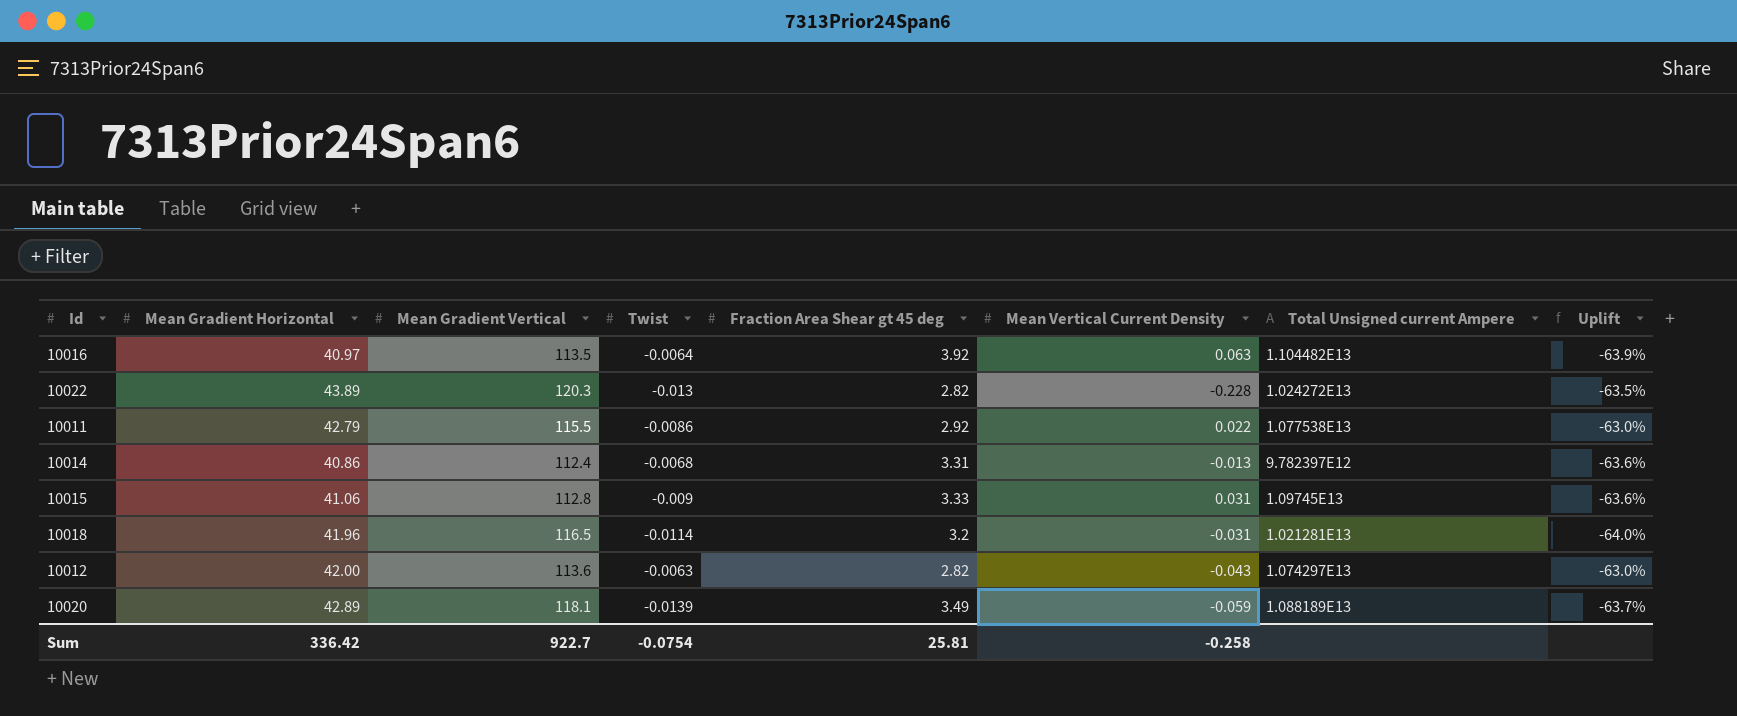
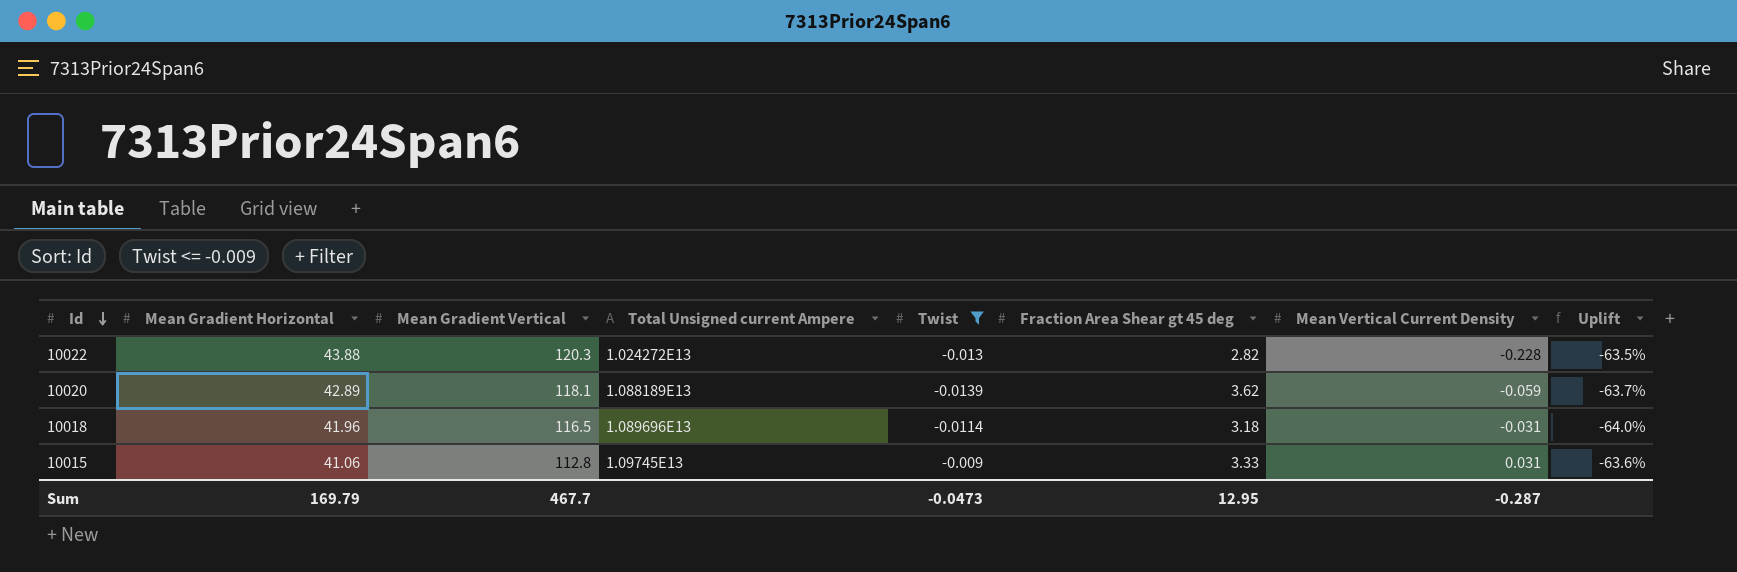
filter: none -> Twist <= -0.009
row order: none -> Id descending
column Total Unsigned current Ampere | position: 7 -> 4
10022 | Mean Gradient Horizontal: 43.89 -> 43.88
10020 | Fraction Area Shear gt 45 deg: 3.49 -> 3.62
10018 | Total Unsigned current Ampere: 1.021281E13 -> 1.089696E13
10018 | Fraction Area Shear gt 45 deg: 3.2 -> 3.18
Sum | Mean Gradient Horizontal: 336.42 -> 169.79
Sum | Mean Gradient Vertical: 922.7 -> 467.7
Sum | Twist: -0.0754 -> -0.0473
Sum | Fraction Area Shear gt 45 deg: 25.81 -> 12.95
Sum | Mean Vertical Current Density: -0.258 -> -0.287

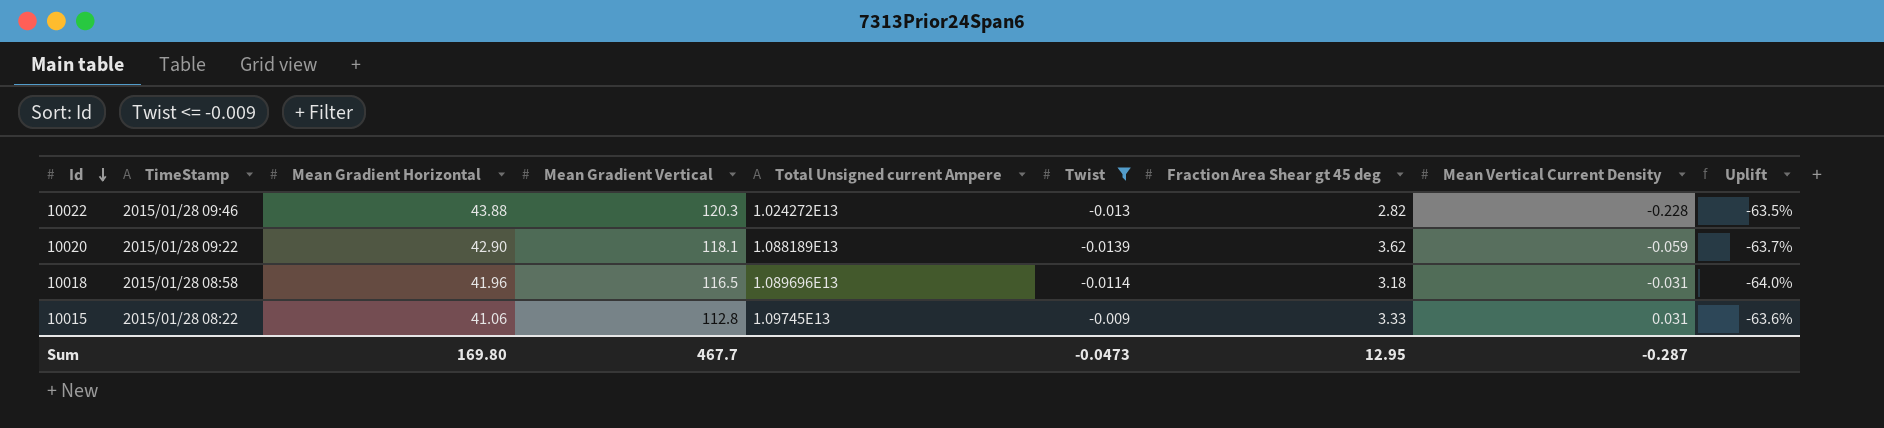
column TimeStamp | position: none -> 2
10020 | Mean Gradient Horizontal: 42.89 -> 42.90
Sum | Mean Gradient Horizontal: 169.79 -> 169.80

